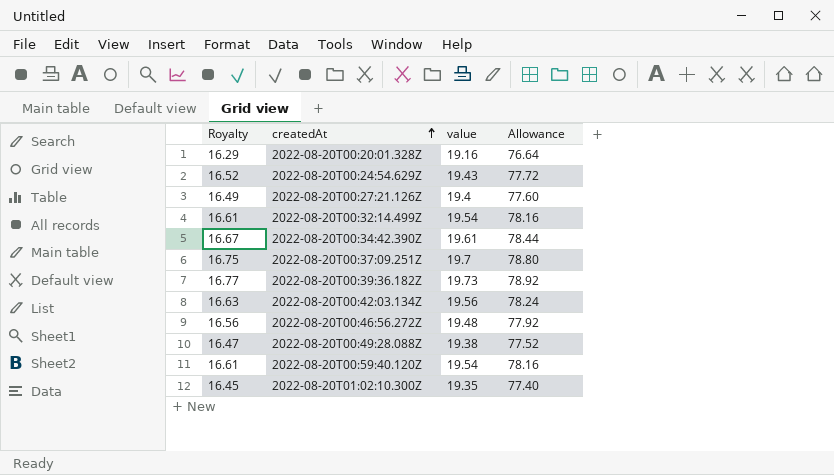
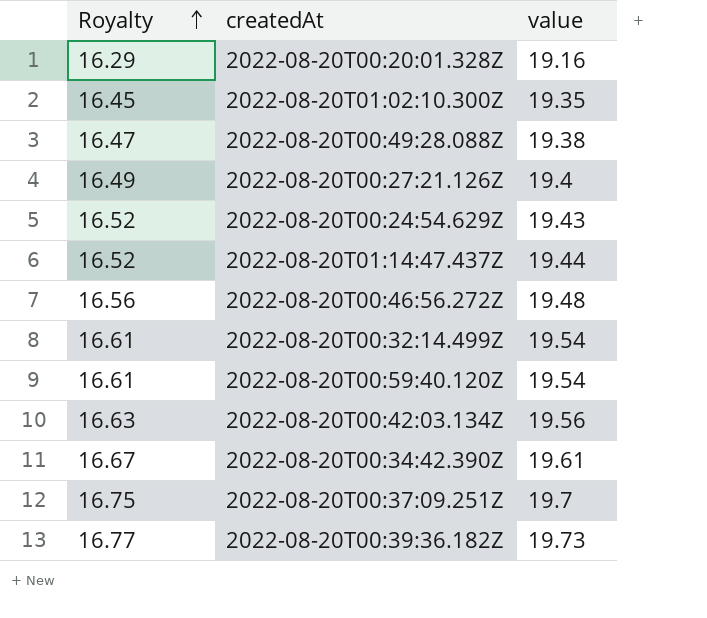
row order: createdAt ascending -> Royalty ascending
column Allowance | formula: [value] * 4 -> none
row 2022-08-20T01:14:47.437Z: none -> 16.52 | 19.44

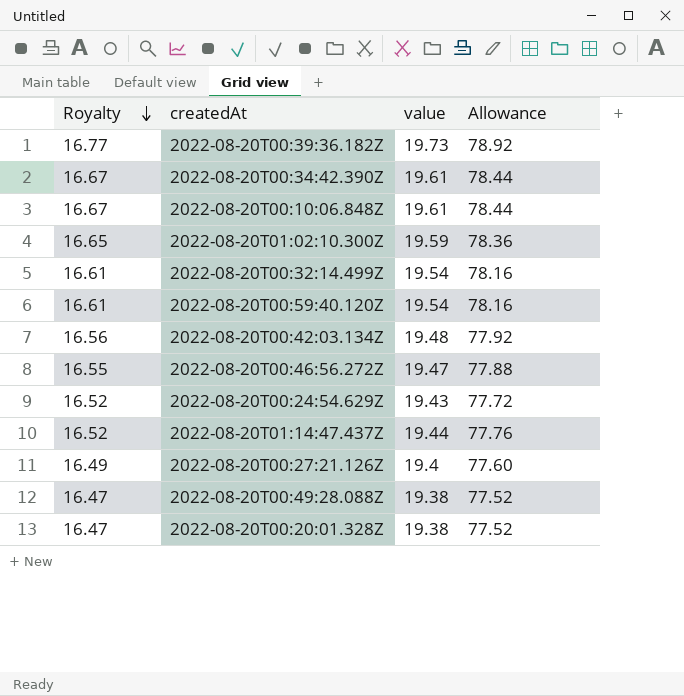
row order: Royalty ascending -> Royalty descending
column Allowance | formula: none -> [value] * 4
row 2022-08-20T00:37:09.251Z: 16.75 | 19.7 -> none
row 2022-08-20T00:10:06.848Z: none -> 16.67 | 19.61 | 78.44
2022-08-20T01:02:10.300Z | Royalty: 16.45 -> 16.65
2022-08-20T01:02:10.300Z | value: 19.35 -> 19.59
2022-08-20T00:42:03.134Z | Royalty: 16.63 -> 16.56
2022-08-20T00:42:03.134Z | value: 19.56 -> 19.48
2022-08-20T00:46:56.272Z | Royalty: 16.56 -> 16.55
2022-08-20T00:46:56.272Z | value: 19.48 -> 19.47
2022-08-20T00:20:01.328Z | Royalty: 16.29 -> 16.47
2022-08-20T00:20:01.328Z | value: 19.16 -> 19.38

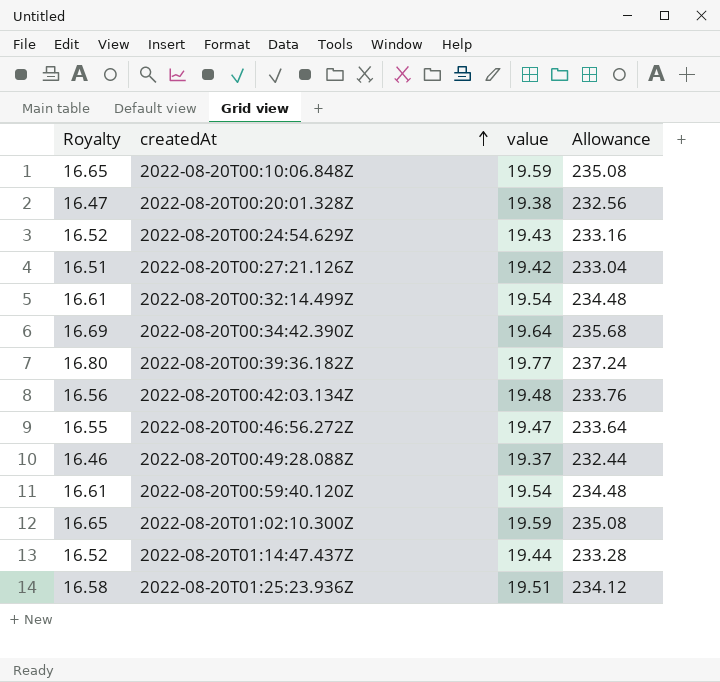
row order: Royalty descending -> createdAt ascending
column Allowance | formula: [value] * 4 -> [value] * 12
2022-08-20T00:10:06.848Z | Royalty: 16.67 -> 16.65
2022-08-20T00:10:06.848Z | value: 19.61 -> 19.59
2022-08-20T00:27:21.126Z | Royalty: 16.49 -> 16.51
2022-08-20T00:27:21.126Z | value: 19.4 -> 19.42
2022-08-20T00:34:42.390Z | Royalty: 16.67 -> 16.69
2022-08-20T00:34:42.390Z | value: 19.61 -> 19.64
2022-08-20T00:39:36.182Z | Royalty: 16.77 -> 16.80
2022-08-20T00:39:36.182Z | value: 19.73 -> 19.77
2022-08-20T00:49:28.088Z | Royalty: 16.47 -> 16.46
2022-08-20T00:49:28.088Z | value: 19.38 -> 19.37
row 2022-08-20T01:25:23.936Z: none -> 16.58 | 19.51 | 234.12

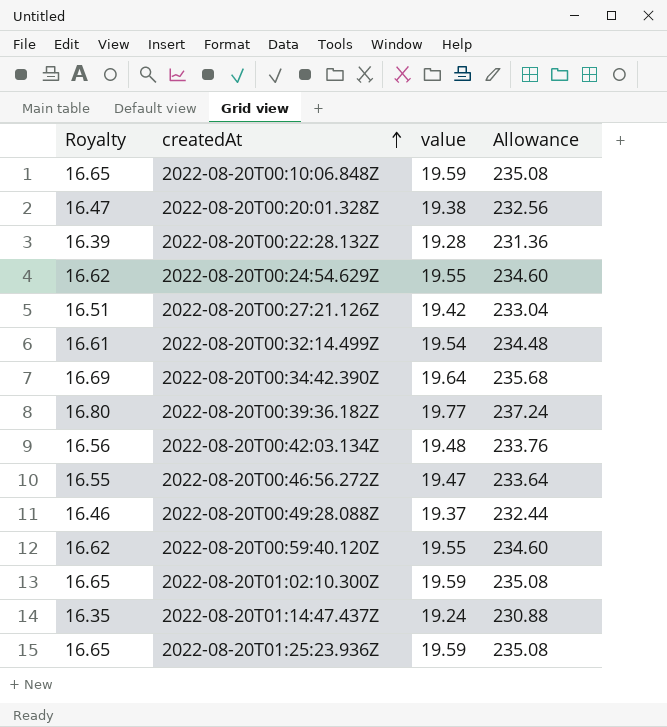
row 2022-08-20T00:22:28.132Z: none -> 16.39 | 19.28 | 231.36
2022-08-20T00:24:54.629Z | Royalty: 16.52 -> 16.62
2022-08-20T00:24:54.629Z | value: 19.43 -> 19.55
2022-08-20T00:24:54.629Z | Allowance: 233.16 -> 234.60
2022-08-20T00:59:40.120Z | Royalty: 16.61 -> 16.62
2022-08-20T00:59:40.120Z | value: 19.54 -> 19.55
2022-08-20T00:59:40.120Z | Allowance: 234.48 -> 234.60
2022-08-20T01:14:47.437Z | Royalty: 16.52 -> 16.35
2022-08-20T01:14:47.437Z | value: 19.44 -> 19.24
2022-08-20T01:14:47.437Z | Allowance: 233.28 -> 230.88
2022-08-20T01:25:23.936Z | Royalty: 16.58 -> 16.65
2022-08-20T01:25:23.936Z | value: 19.51 -> 19.59
2022-08-20T01:25:23.936Z | Allowance: 234.12 -> 235.08

